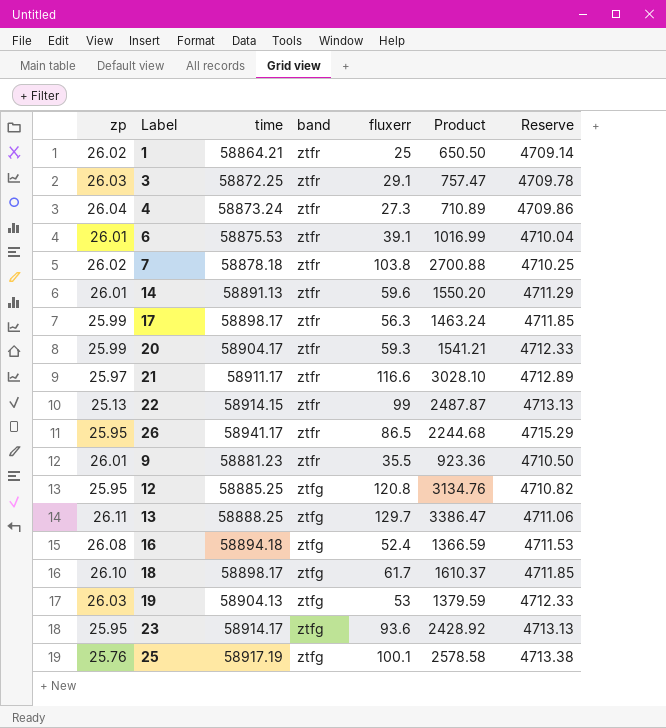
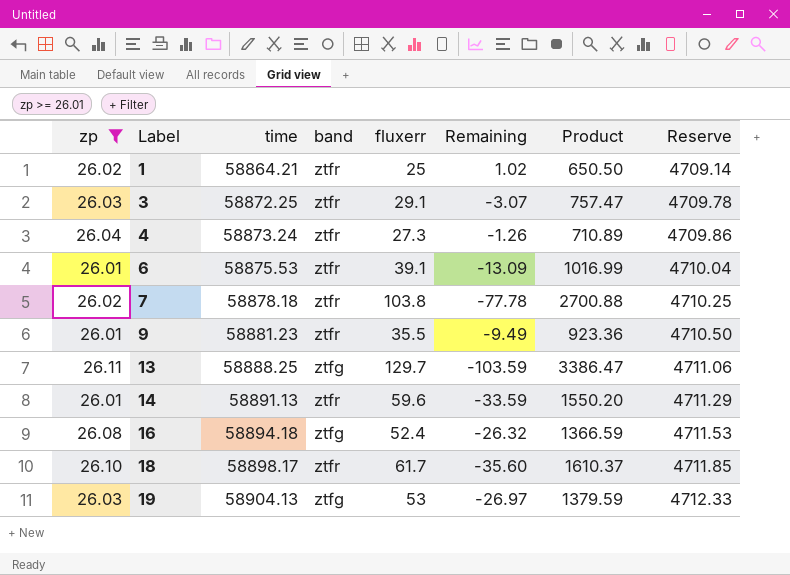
filter: none -> zp >= 26.01
row order: band descending -> Label ascending
column Remaining | formula: none -> [zp] - [fluxerr]
18 | band: ztfg -> ztfr

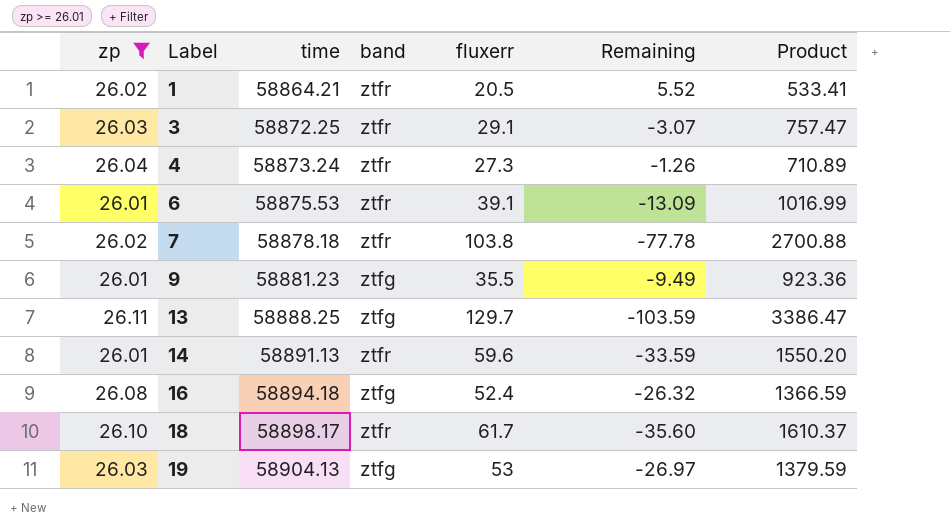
column Reserve | formula: [time] * 0.08 -> none
1 | fluxerr: 25 -> 20.5
1 | Remaining: 1.02 -> 5.52
1 | Product: 650.50 -> 533.41
9 | band: ztfr -> ztfg

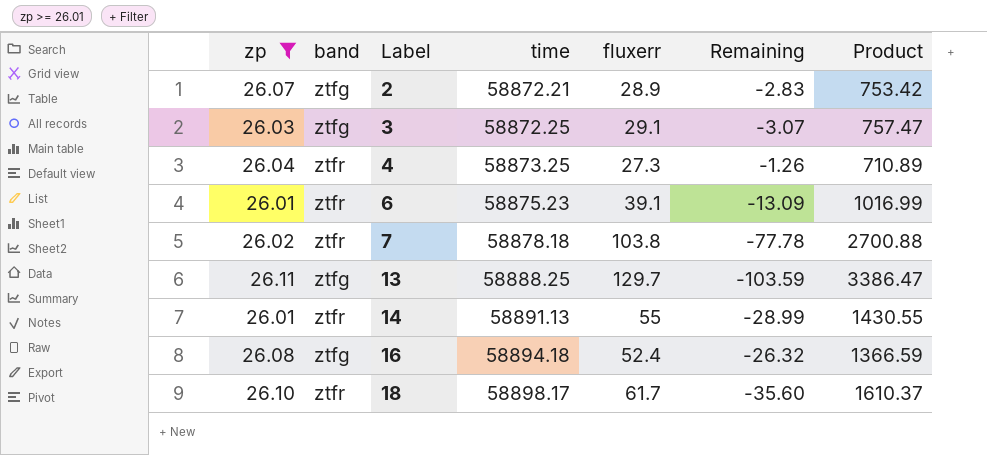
column band | position: 4 -> 2
row 1: 26.02 | 58864.21 | ztfr | 20.5 | 5.52 | 533.41 -> none
row 9: 26.01 | 58881.23 | ztfg | 35.5 | -9.49 | 923.36 -> none
row 19: 26.03 | 58904.13 | ztfg | 53 | -26.97 | 1379.59 -> none
row 2: none -> 26.07 | ztfg | 58872.21 | 28.9 | -2.83 | 753.42
3 | band: ztfr -> ztfg
4 | time: 58873.24 -> 58873.25
6 | time: 58875.53 -> 58875.23
14 | fluxerr: 59.6 -> 55
14 | Remaining: -33.59 -> -28.99
14 | Product: 1550.20 -> 1430.55

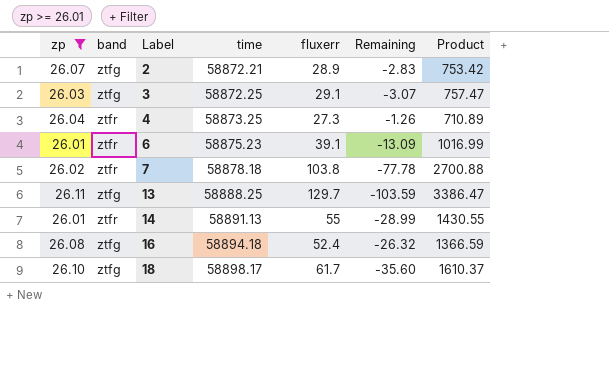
18 | band: ztfr -> ztfg

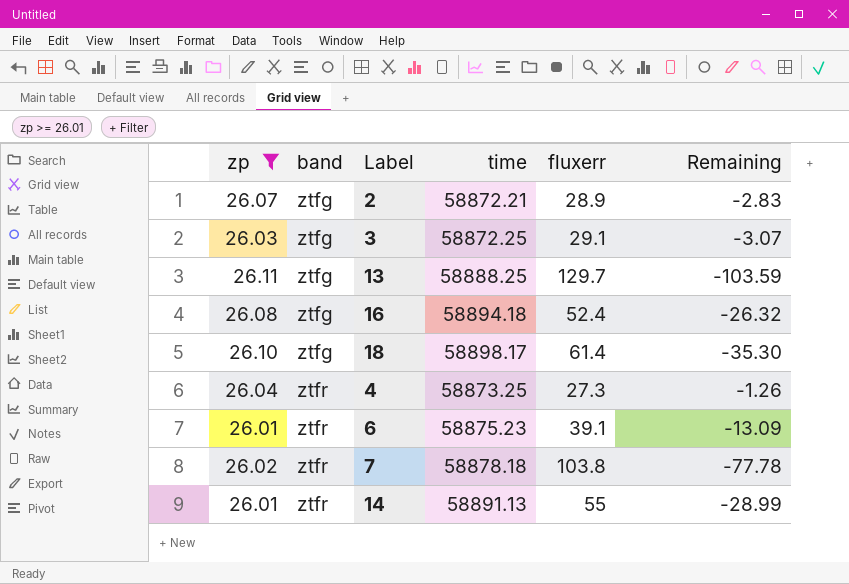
row order: Label ascending -> band ascending
column Product | formula: [zp] * [fluxerr] -> none
18 | fluxerr: 61.7 -> 61.4
18 | Remaining: -35.60 -> -35.30

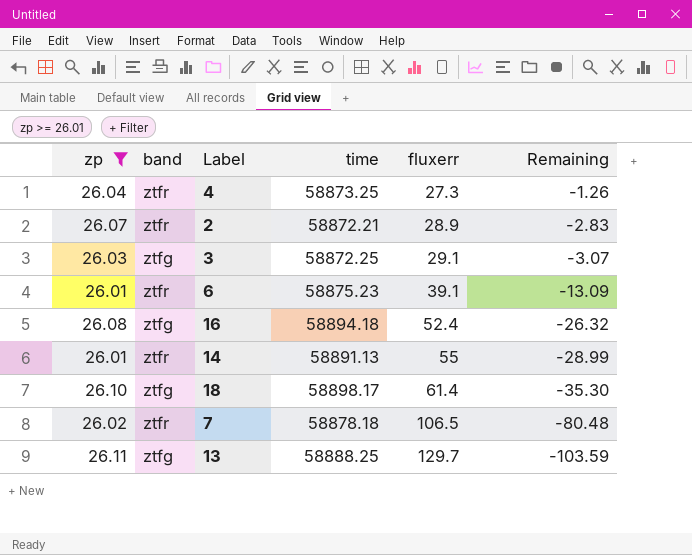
row order: band ascending -> fluxerr ascending
2 | band: ztfg -> ztfr
7 | fluxerr: 103.8 -> 106.5
7 | Remaining: -77.78 -> -80.48

